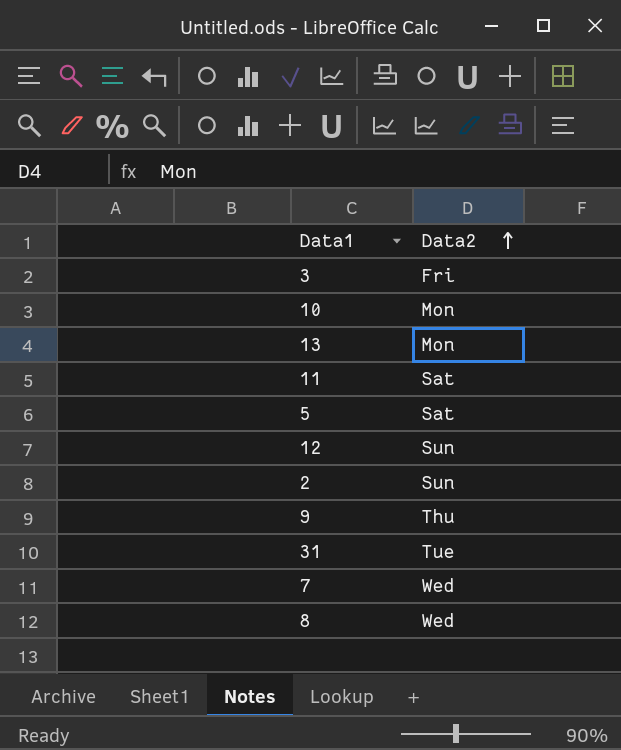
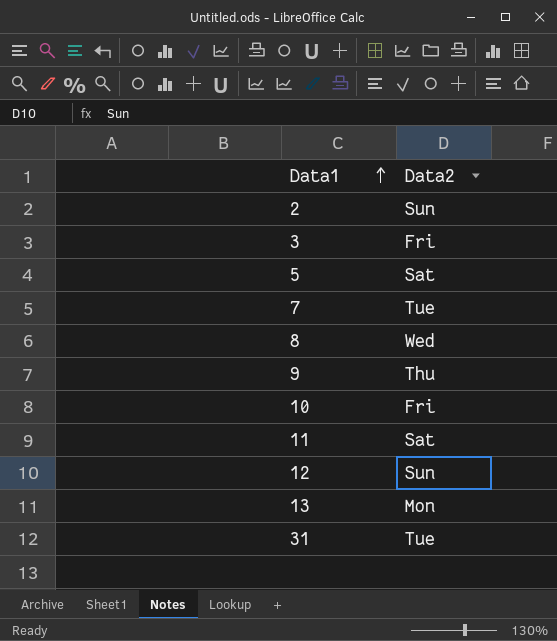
row order: Data2 ascending -> Data1 ascending
7 | Data2: Wed -> Tue
10 | Data2: Mon -> Fri

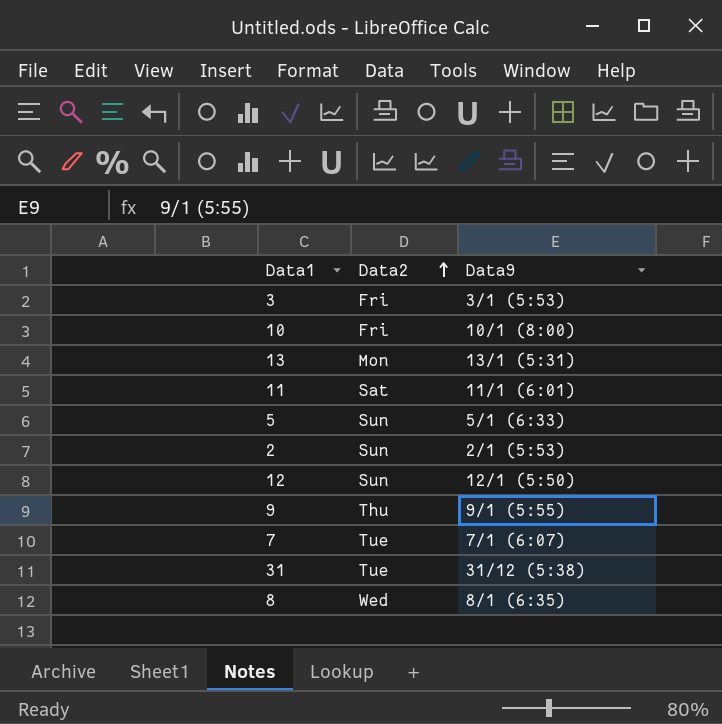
row order: Data1 ascending -> Data2 ascending
column Data9 | position: none -> 3
5 | Data2: Sat -> Sun

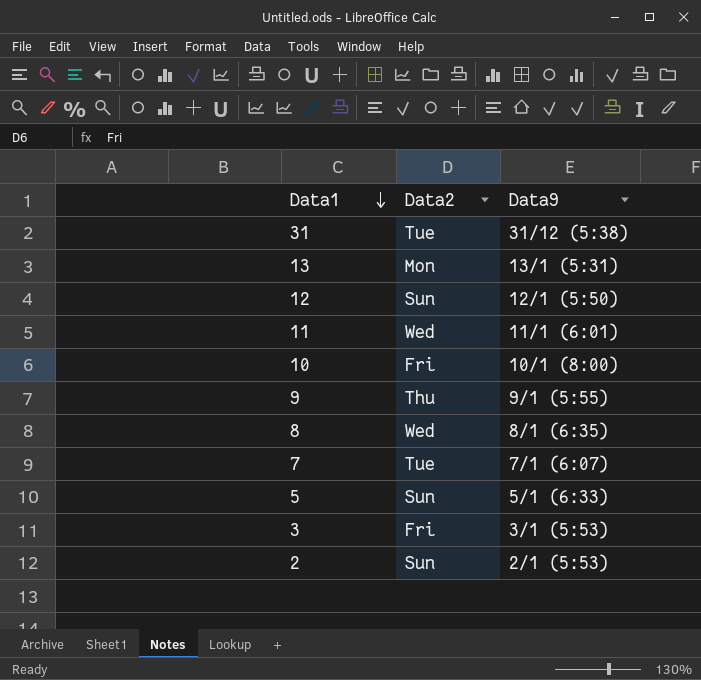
row order: Data2 ascending -> Data1 descending
11 | Data2: Sat -> Wed

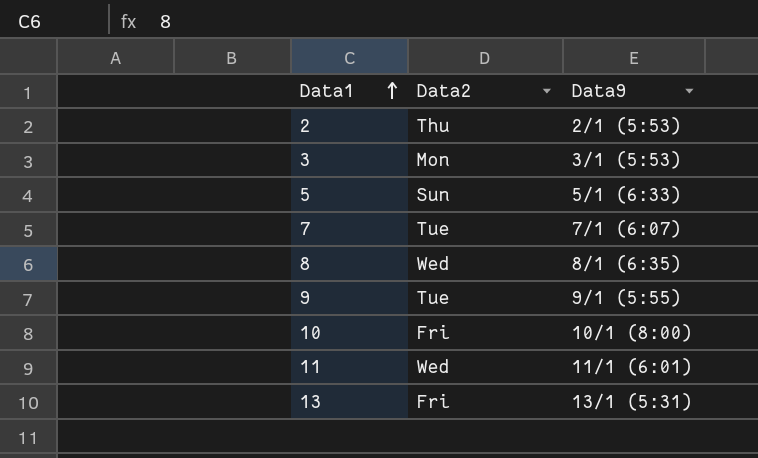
row order: Data1 descending -> Data1 ascending
row 31: Tue | 31/12 (5:38) -> none
row 12: Sun | 12/1 (5:50) -> none
2 | Data2: Sun -> Thu
3 | Data2: Fri -> Mon
9 | Data2: Thu -> Tue
13 | Data2: Mon -> Fri

